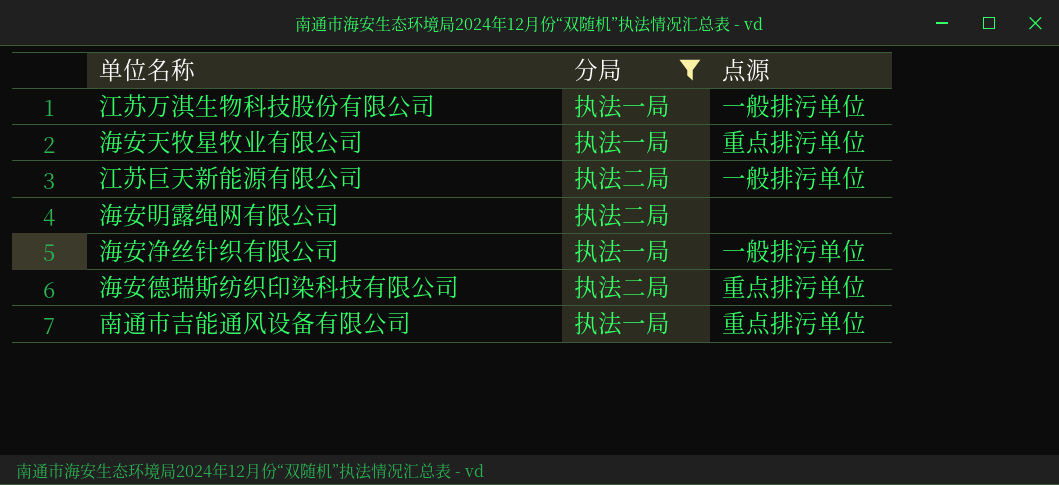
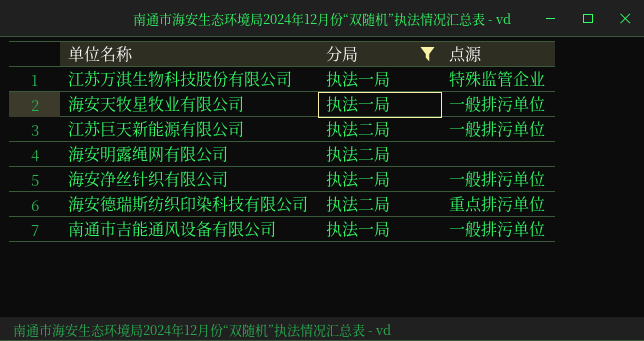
江苏万淇生物科技股份有限公司 | 点源: 一般排污单位 -> 特殊监管企业
海安天牧星牧业有限公司 | 点源: 重点排污单位 -> 一般排污单位
南通市吉能通风设备有限公司 | 点源: 重点排污单位 -> 一般排污单位

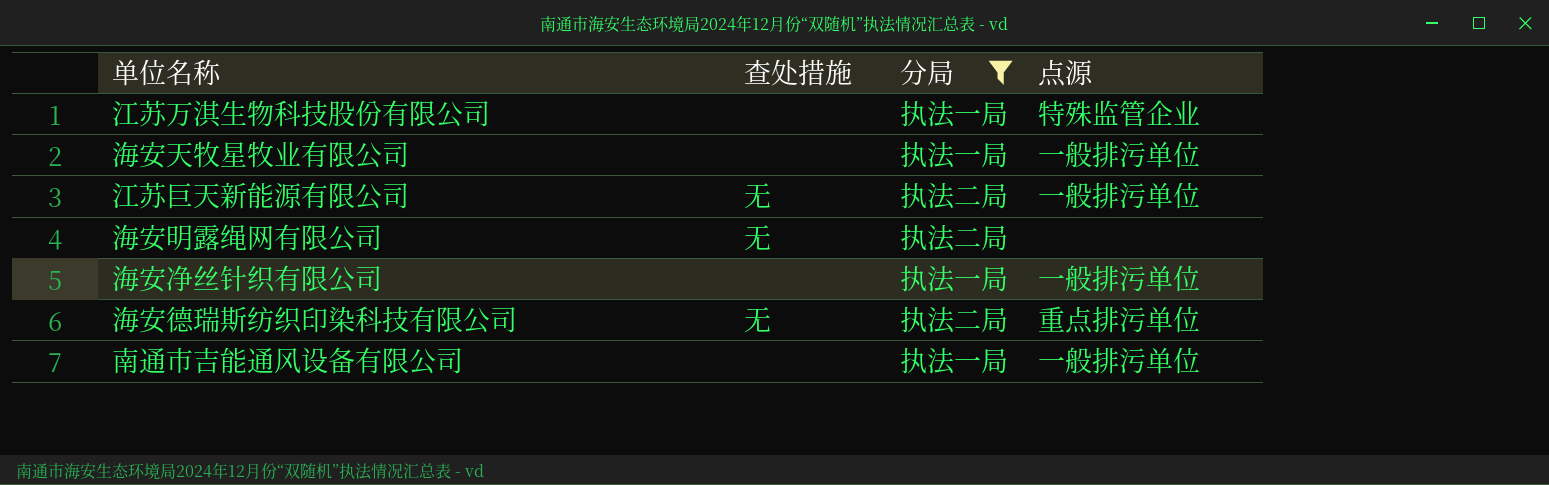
column 查处措施 | position: none -> 2

